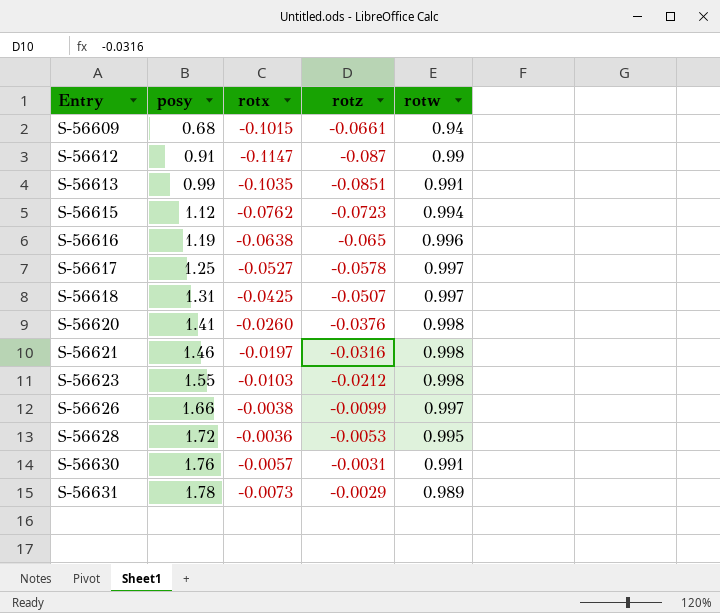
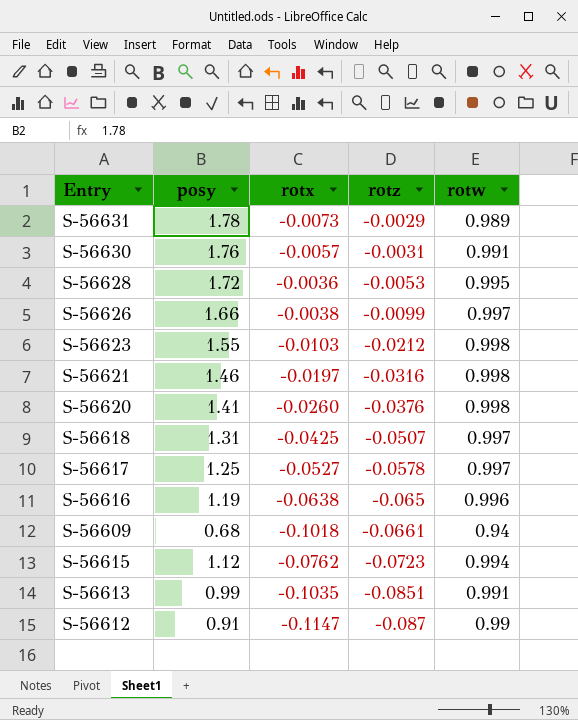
row order: Entry ascending -> rotz descending
S-56609 | rotx: -0.1015 -> -0.1018

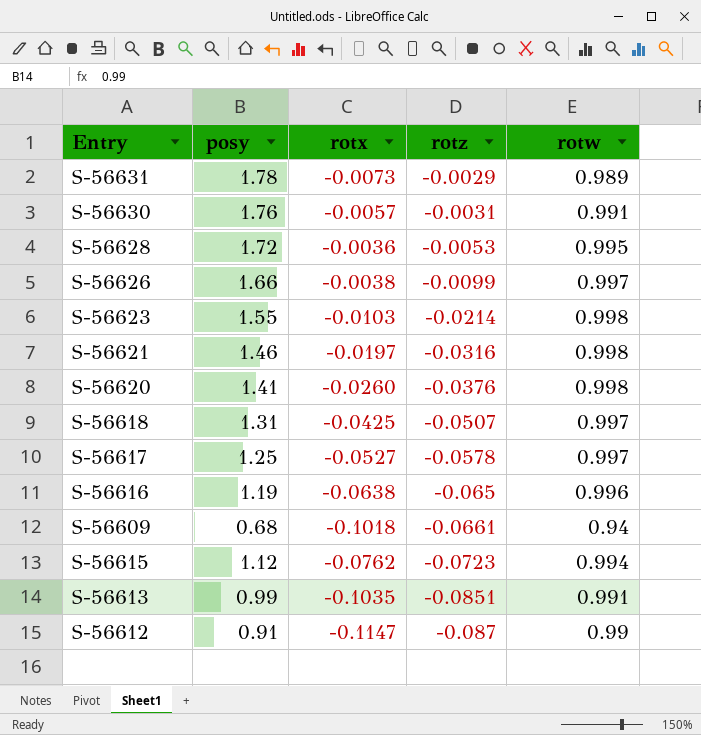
S-56623 | rotz: -0.0212 -> -0.0214

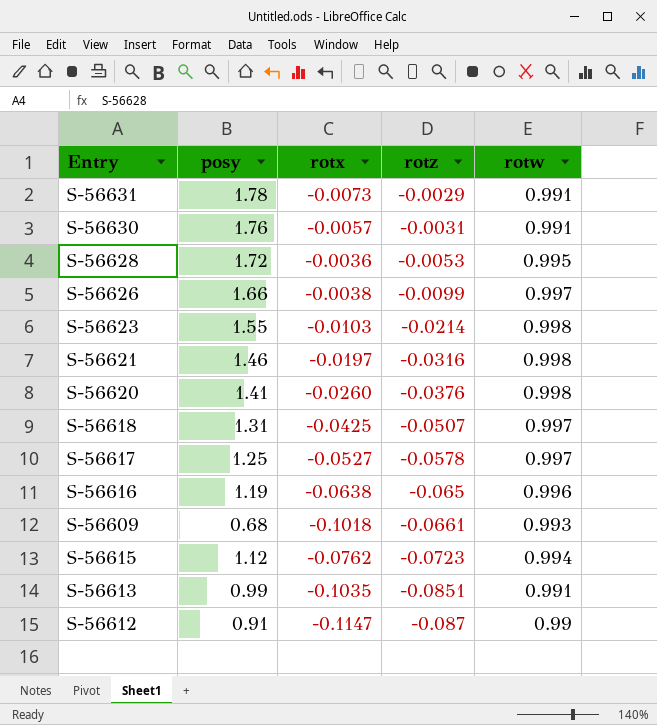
S-56631 | rotw: 0.989 -> 0.991
S-56609 | rotw: 0.94 -> 0.993

